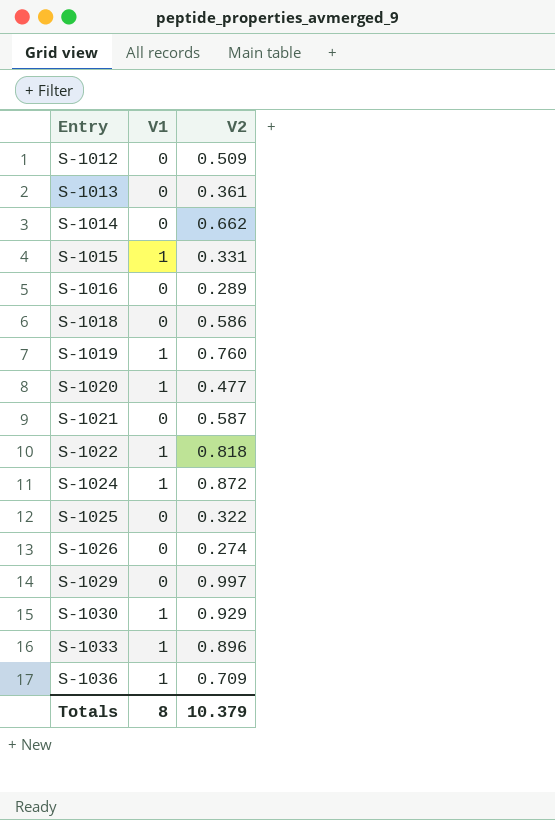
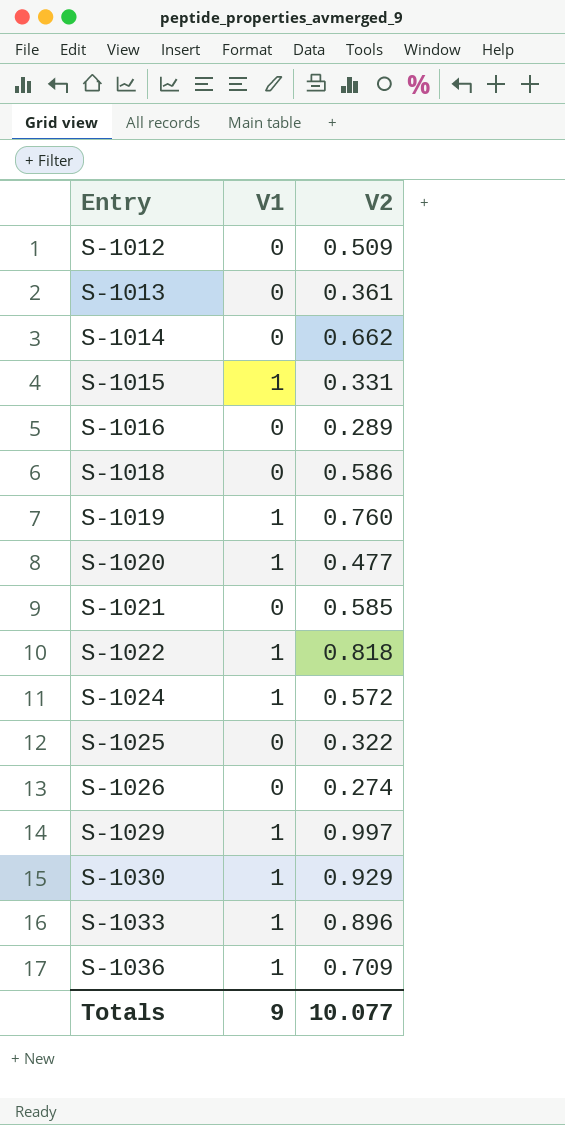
S-1021 | V2: 0.587 -> 0.585
S-1024 | V2: 0.872 -> 0.572
S-1029 | V1: 0 -> 1
Totals | V1: 8 -> 9
Totals | V2: 10.379 -> 10.077

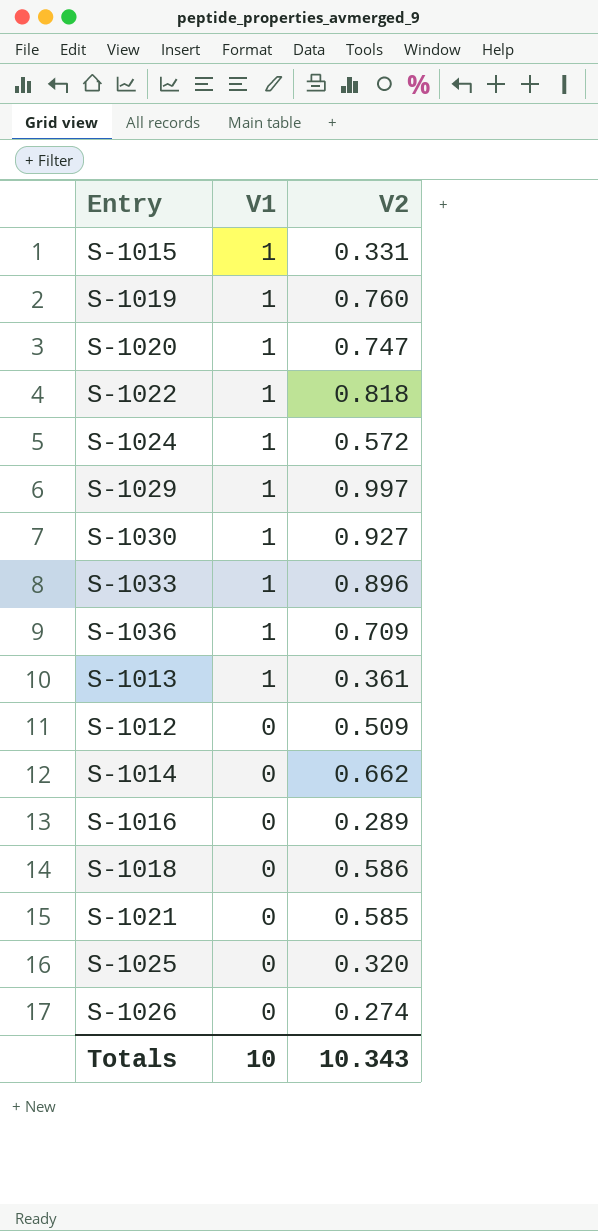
row order: Entry ascending -> V1 descending
S-1020 | V2: 0.477 -> 0.747
S-1030 | V2: 0.929 -> 0.927
S-1013 | V1: 0 -> 1
S-1025 | V2: 0.322 -> 0.320
Totals | V1: 9 -> 10
Totals | V2: 10.077 -> 10.343

